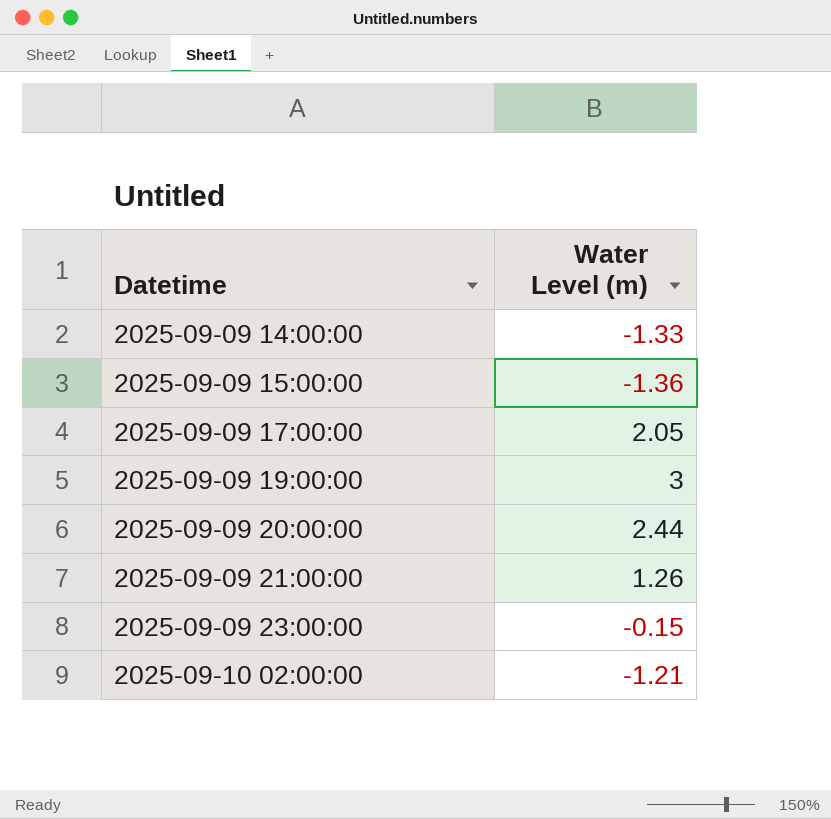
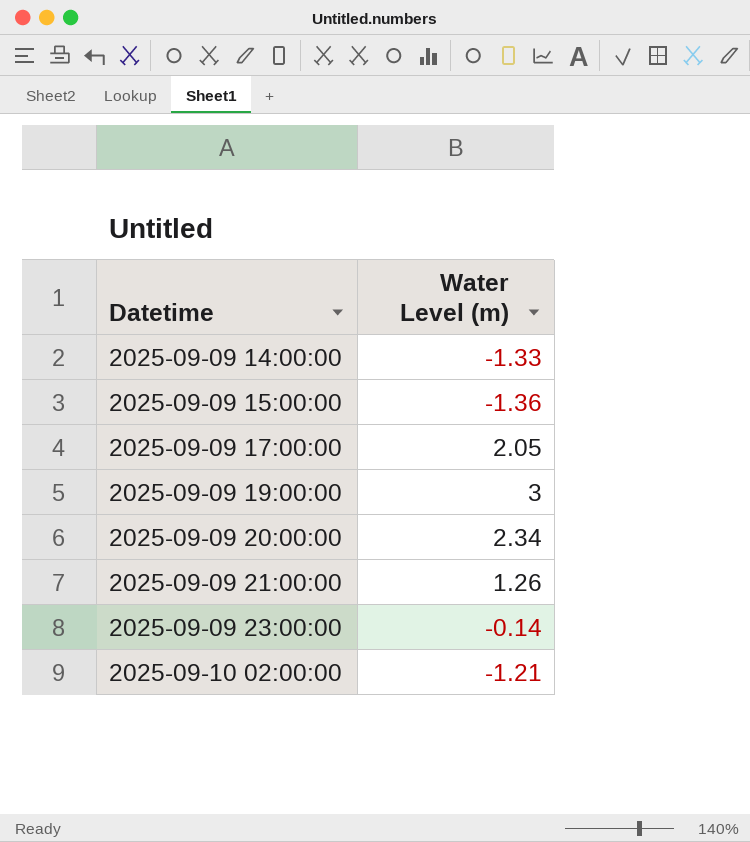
2025-09-09 20:00:00 | Water Level (m): 2.44 -> 2.34
2025-09-09 23:00:00 | Water Level (m): -0.15 -> -0.14

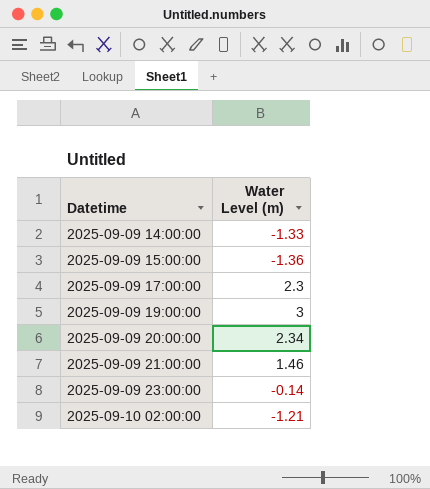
2025-09-09 17:00:00 | Water Level (m): 2.05 -> 2.3
2025-09-09 21:00:00 | Water Level (m): 1.26 -> 1.46

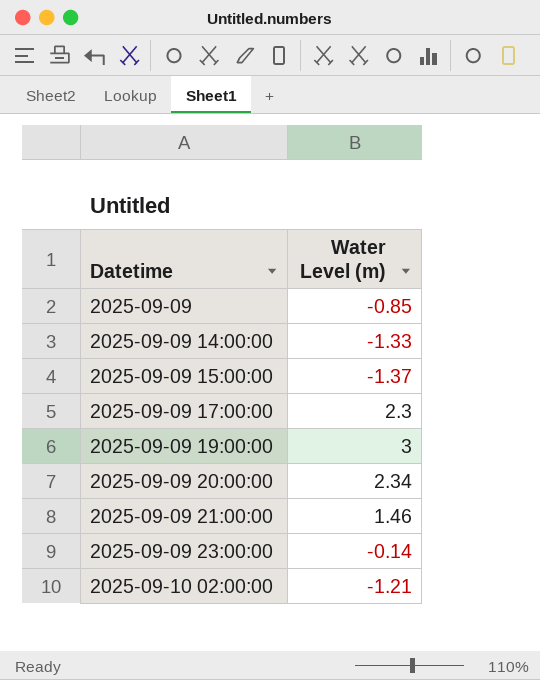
row 2025-09-09: none -> -0.85
2025-09-09 15:00:00 | Water Level (m): -1.36 -> -1.37

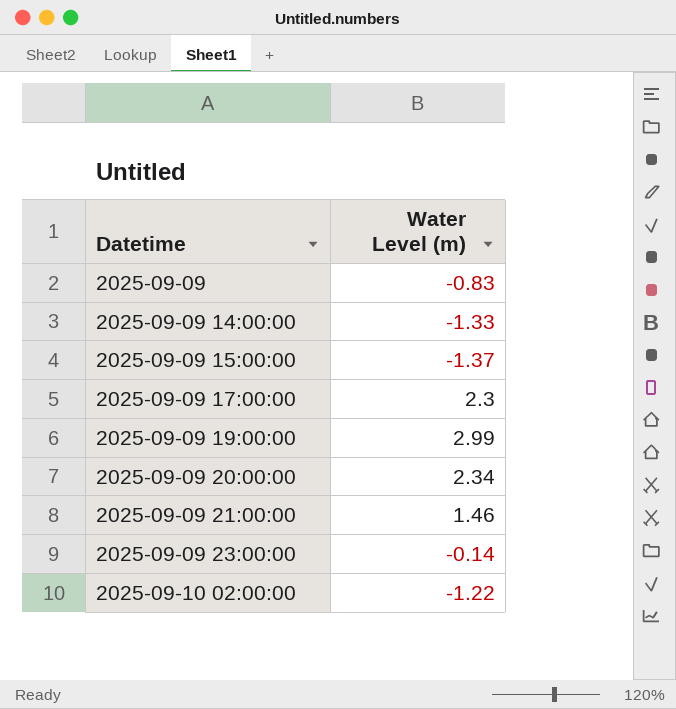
2025-09-09 | Water Level (m): -0.85 -> -0.83
2025-09-09 19:00:00 | Water Level (m): 3 -> 2.99
2025-09-10 02:00:00 | Water Level (m): -1.21 -> -1.22

